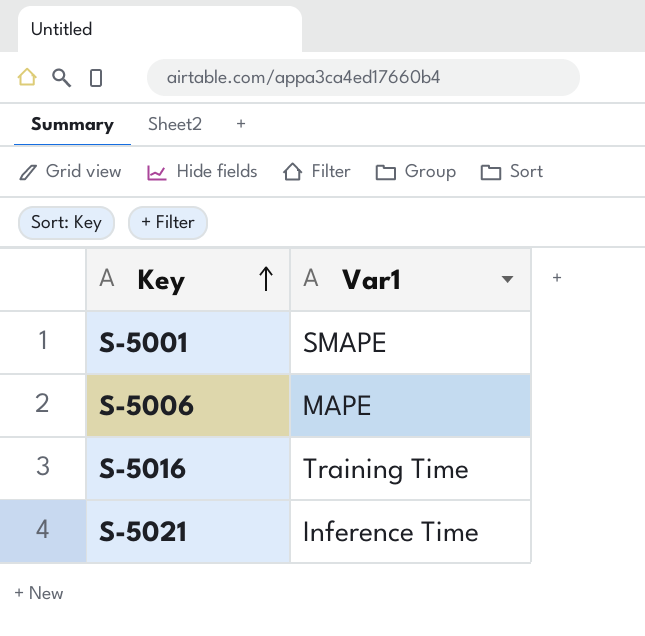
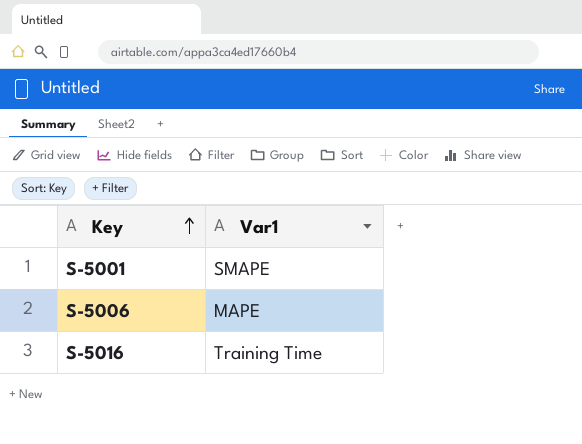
row S-5021: Inference Time -> none

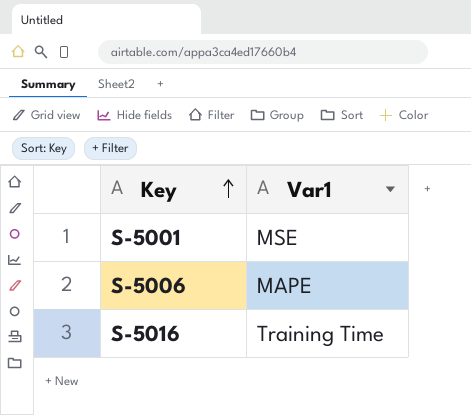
S-5001 | Var1: SMAPE -> MSE

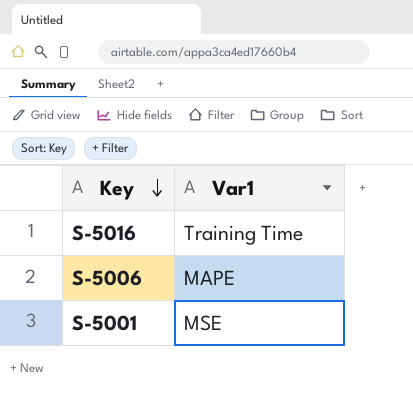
row order: Key ascending -> Key descending

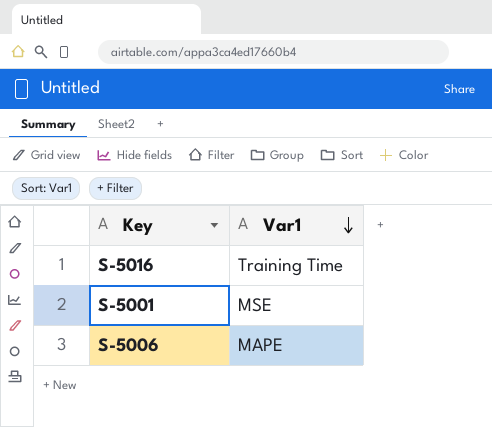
row order: Key descending -> Var1 descending

